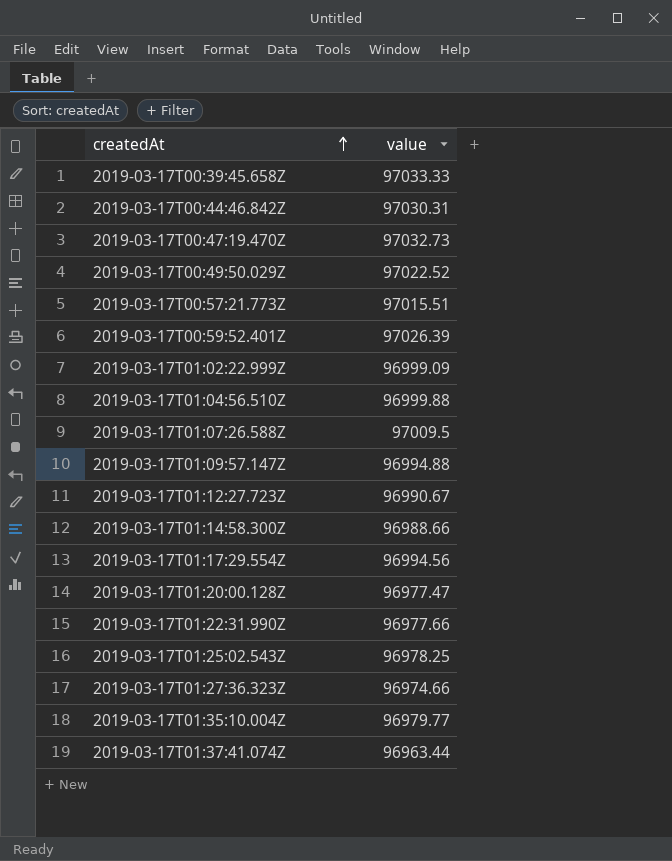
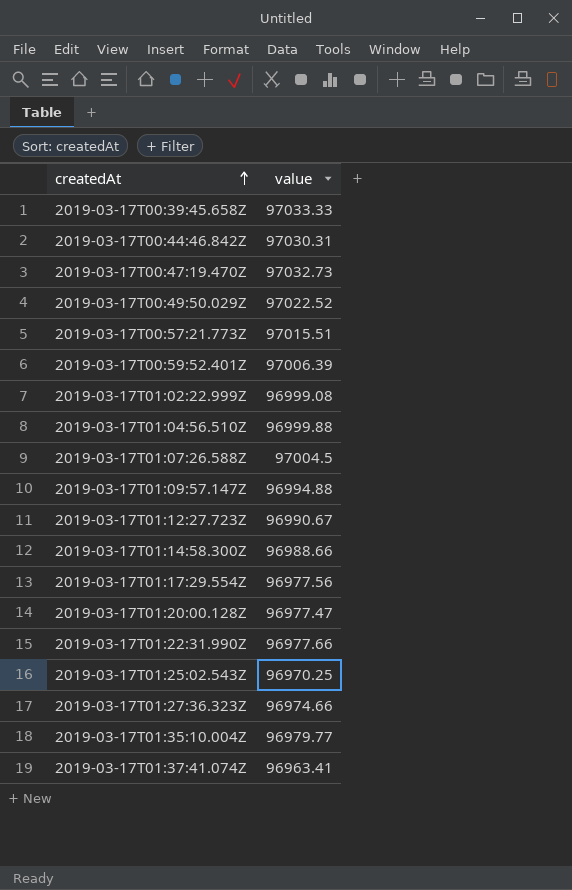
2019-03-17T00:59:52.401Z | value: 97026.39 -> 97006.39
2019-03-17T01:02:22.999Z | value: 96999.09 -> 96999.08
2019-03-17T01:07:26.588Z | value: 97009.5 -> 97004.5
2019-03-17T01:17:29.554Z | value: 96994.56 -> 96977.56
2019-03-17T01:25:02.543Z | value: 96978.25 -> 96970.25
2019-03-17T01:37:41.074Z | value: 96963.44 -> 96963.41

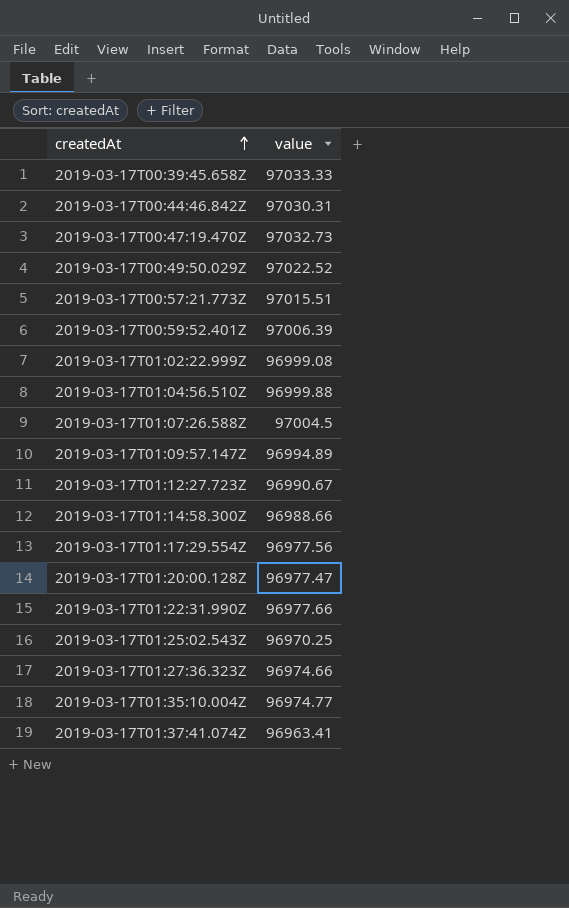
2019-03-17T01:09:57.147Z | value: 96994.88 -> 96994.89
2019-03-17T01:35:10.004Z | value: 96979.77 -> 96974.77

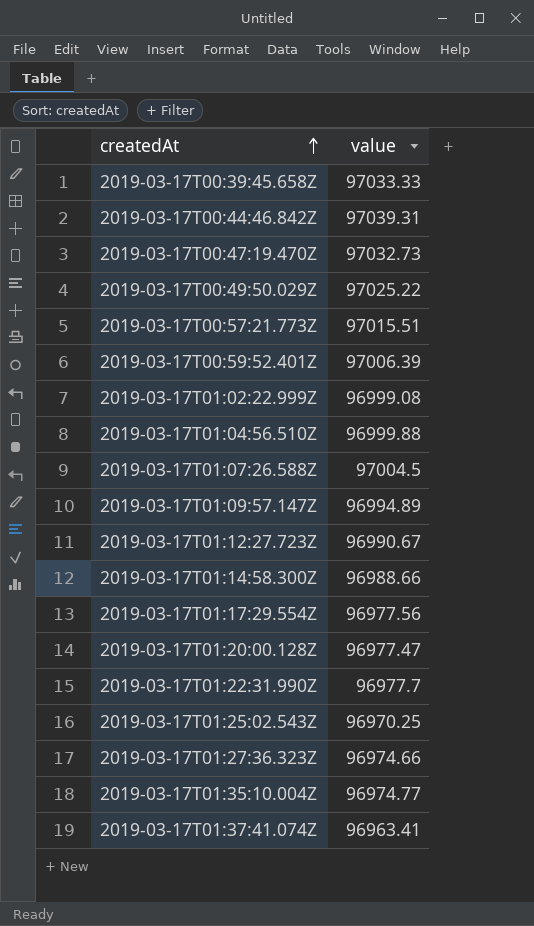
2019-03-17T00:44:46.842Z | value: 97030.31 -> 97039.31
2019-03-17T00:49:50.029Z | value: 97022.52 -> 97025.22
2019-03-17T01:22:31.990Z | value: 96977.66 -> 96977.7

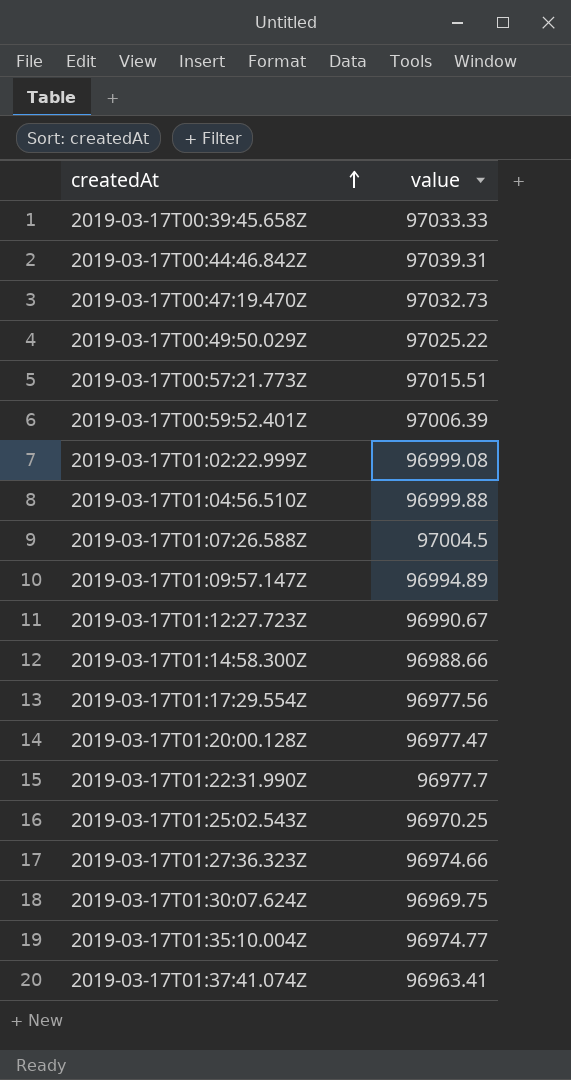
row 2019-03-17T01:30:07.624Z: none -> 96969.75

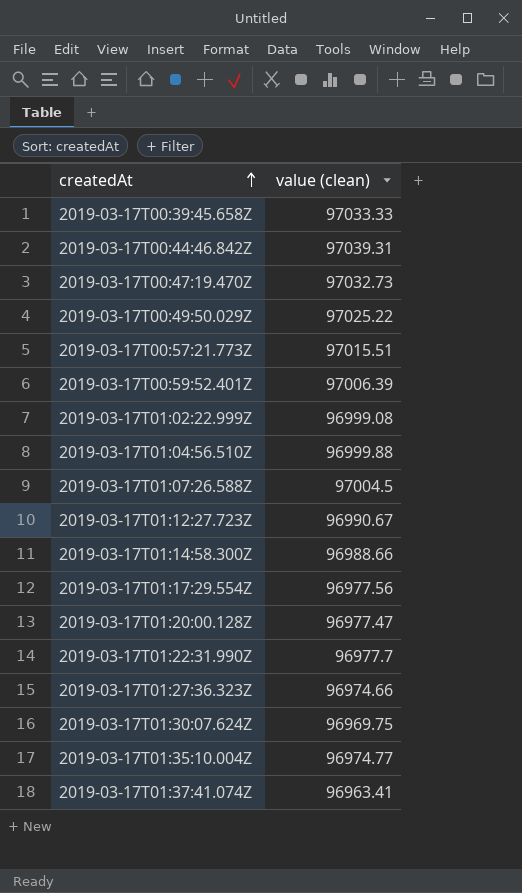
column name: value -> value (clean)
row 2019-03-17T01:09:57.147Z: 96994.89 -> none
row 2019-03-17T01:25:02.543Z: 96970.25 -> none

